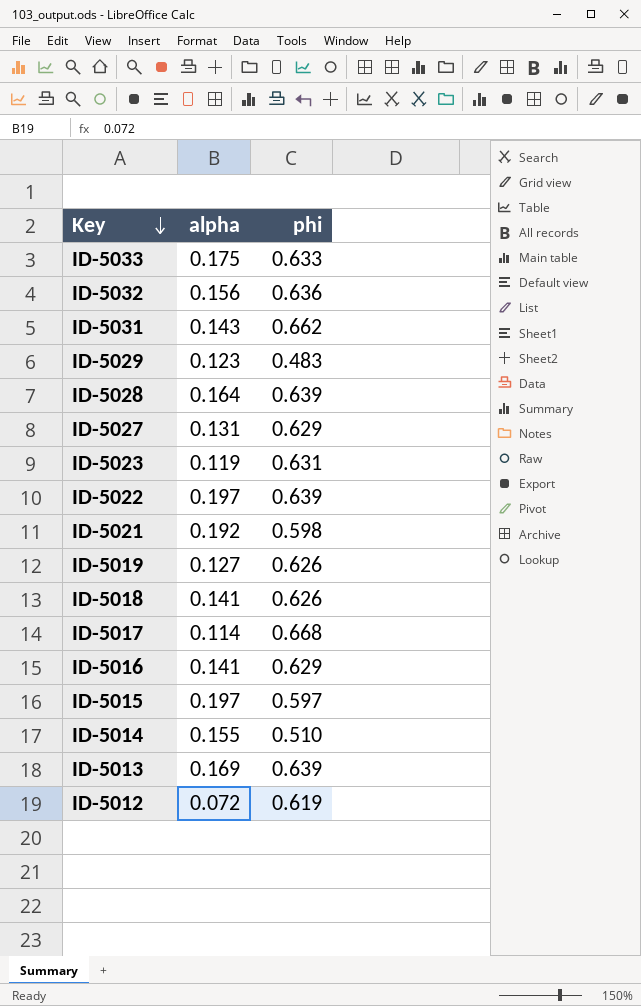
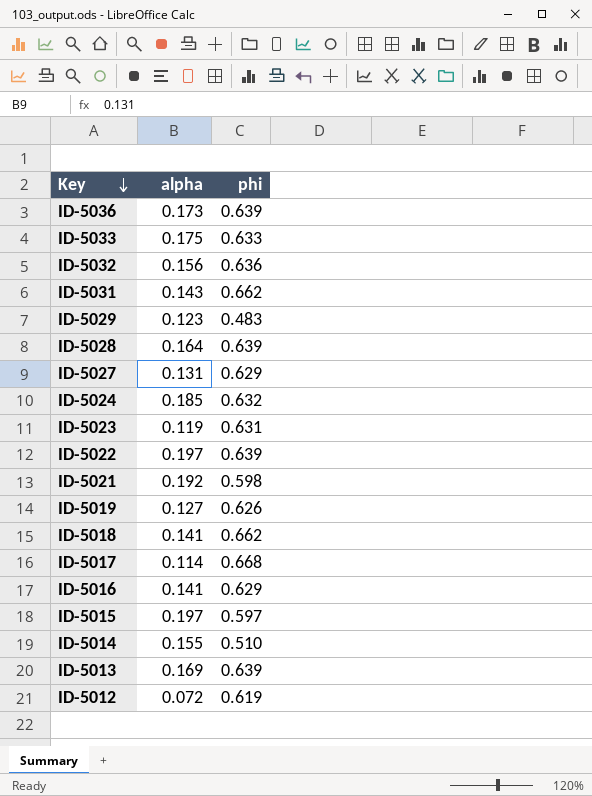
row ID-5036: none -> 0.173 | 0.639
row ID-5024: none -> 0.185 | 0.632
ID-5018 | phi: 0.626 -> 0.662

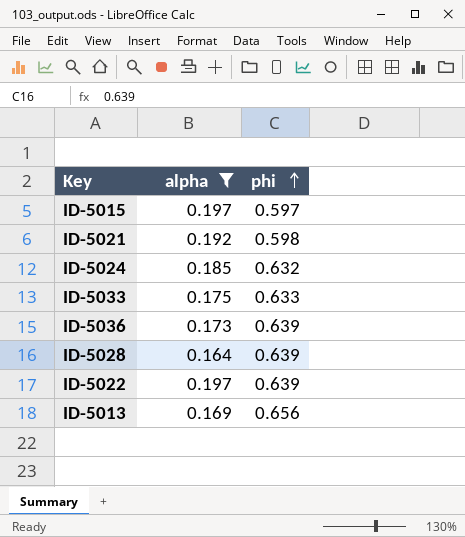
filter: none -> alpha >= 0.164
row order: Key descending -> phi ascending
ID-5013 | phi: 0.639 -> 0.656

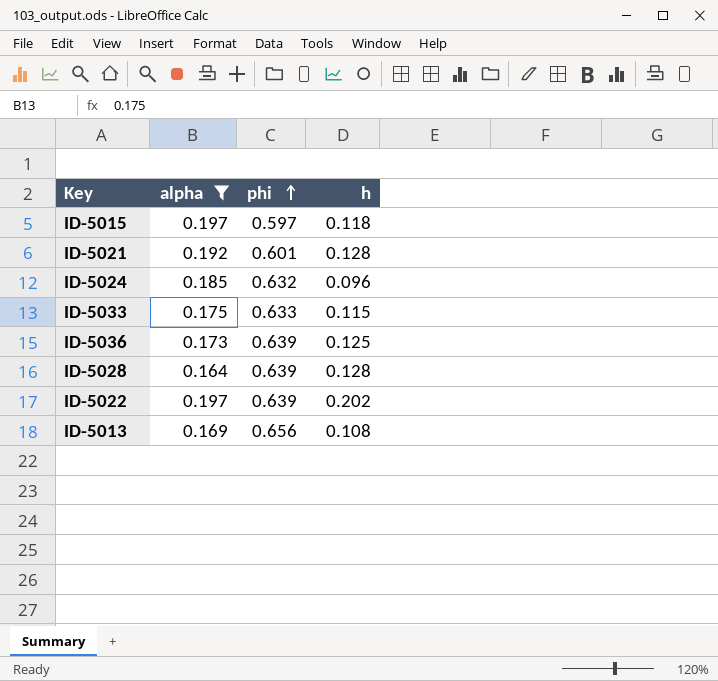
column h | position: none -> 4
ID-5021 | phi: 0.598 -> 0.601

